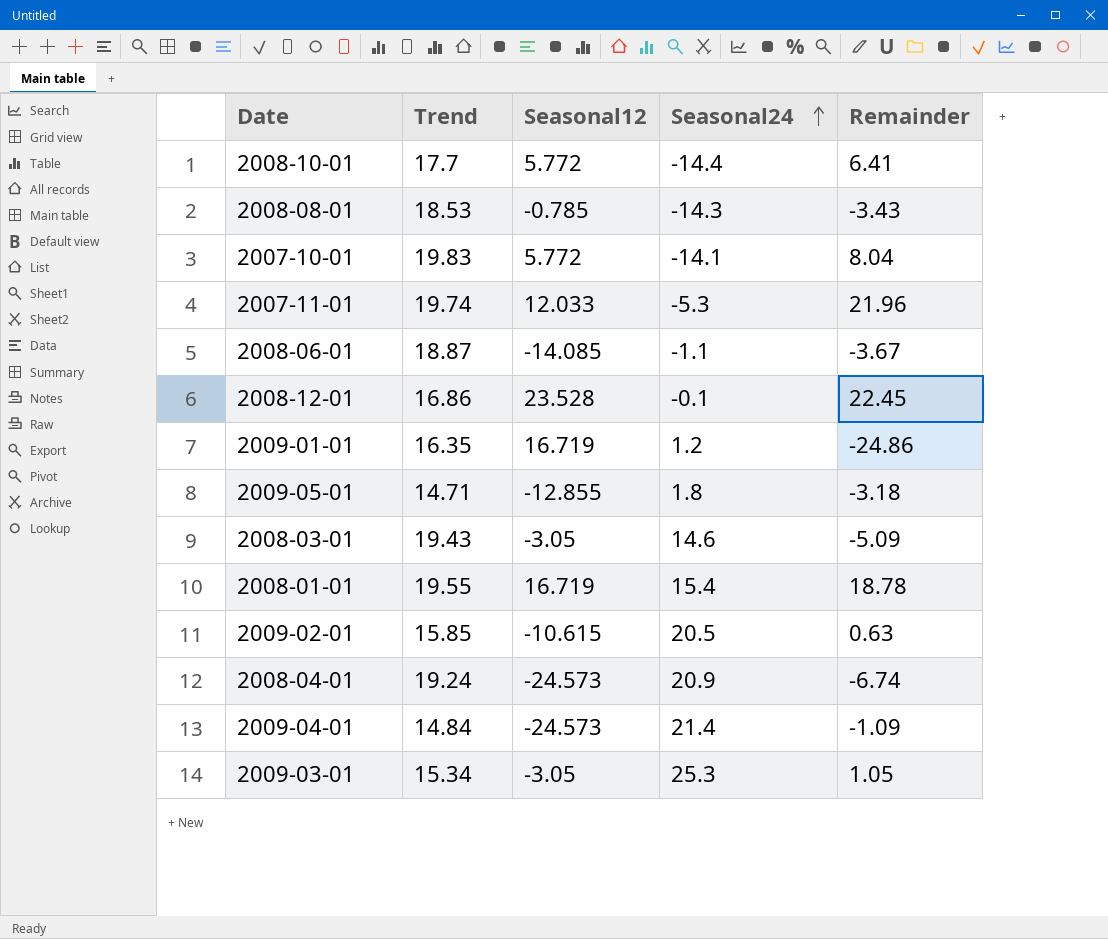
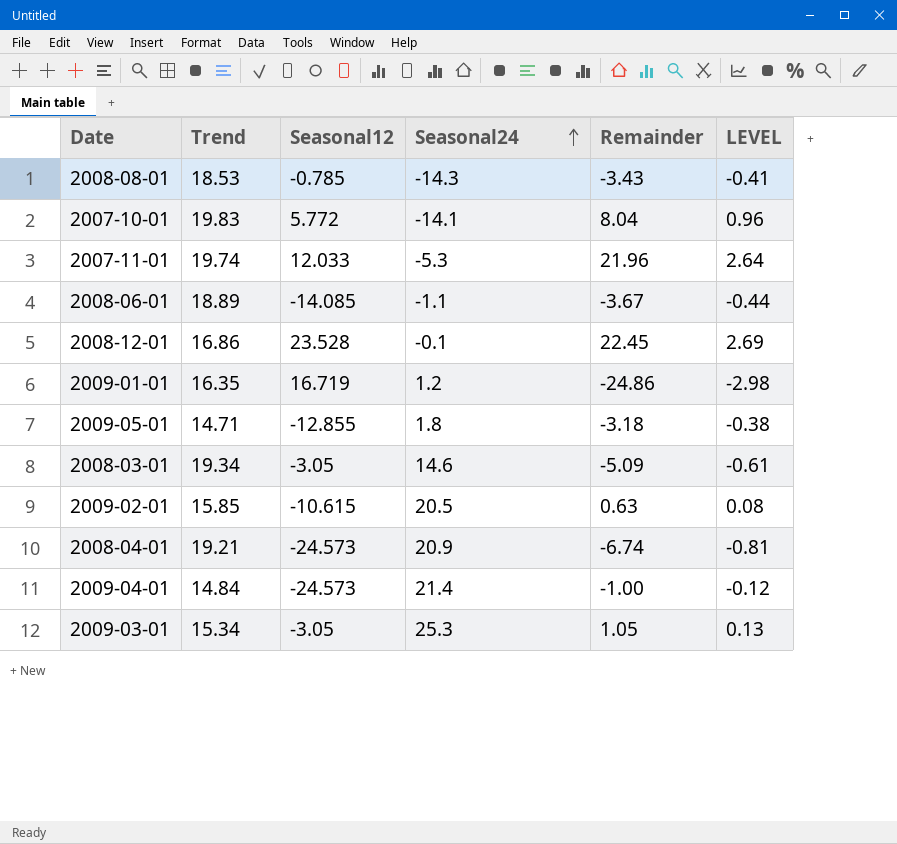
column LEVEL | formula: none -> [Remainder] * 0.12
row 2008-10-01: 17.7 | 5.772 | -14.4 | 6.41 -> none
row 2008-01-01: 19.55 | 16.719 | 15.4 | 18.78 -> none
2008-06-01 | Trend: 18.87 -> 18.89
2008-03-01 | Trend: 19.43 -> 19.34
2008-04-01 | Trend: 19.24 -> 19.21
2009-04-01 | Remainder: -1.09 -> -1.00

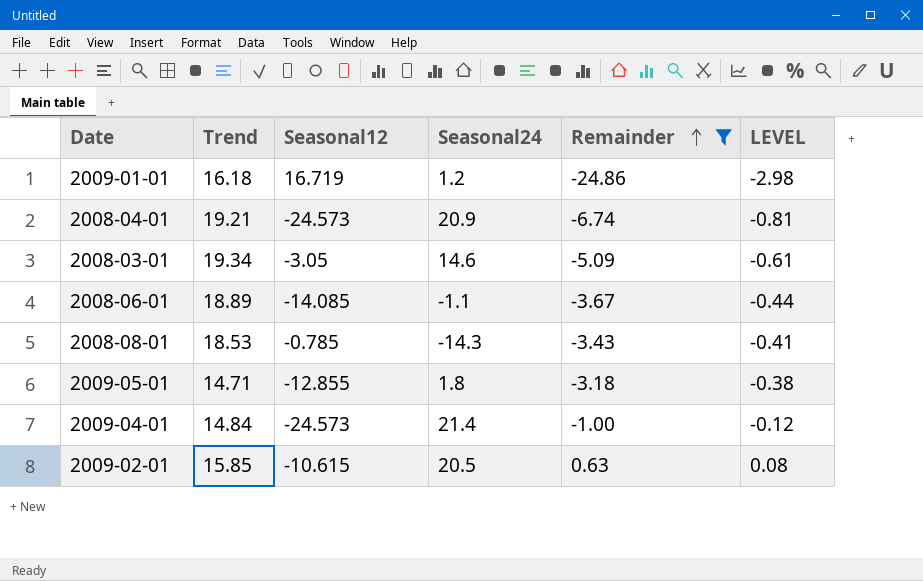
filter: none -> Remainder <= 0.63
row order: Seasonal24 ascending -> Remainder ascending
2009-01-01 | Trend: 16.35 -> 16.18

